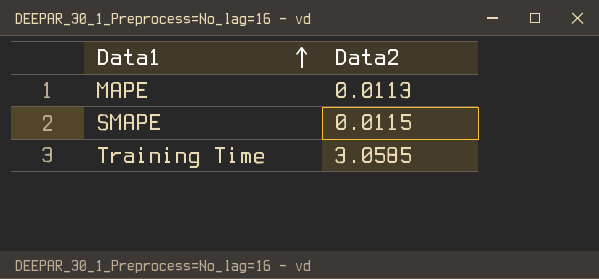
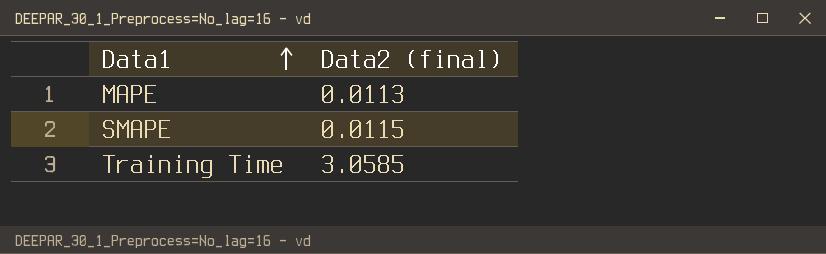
column name: Data2 -> Data2 (final)

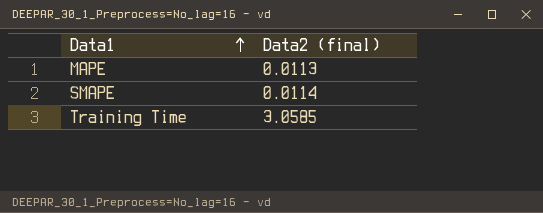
SMAPE | Data2 (final): 0.0115 -> 0.0114

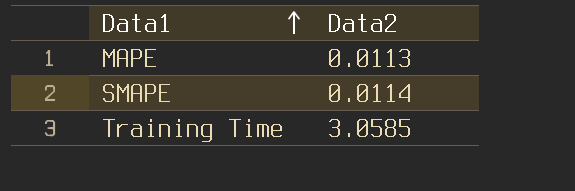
column name: Data2 (final) -> Data2

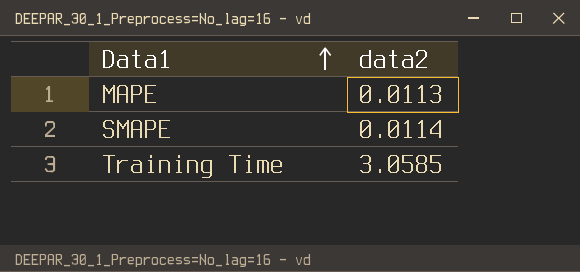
column name: Data2 -> data2

